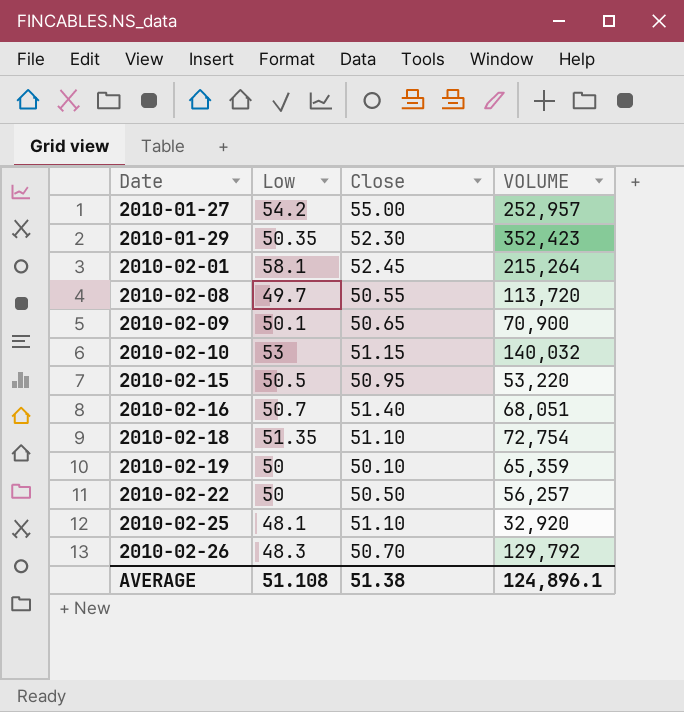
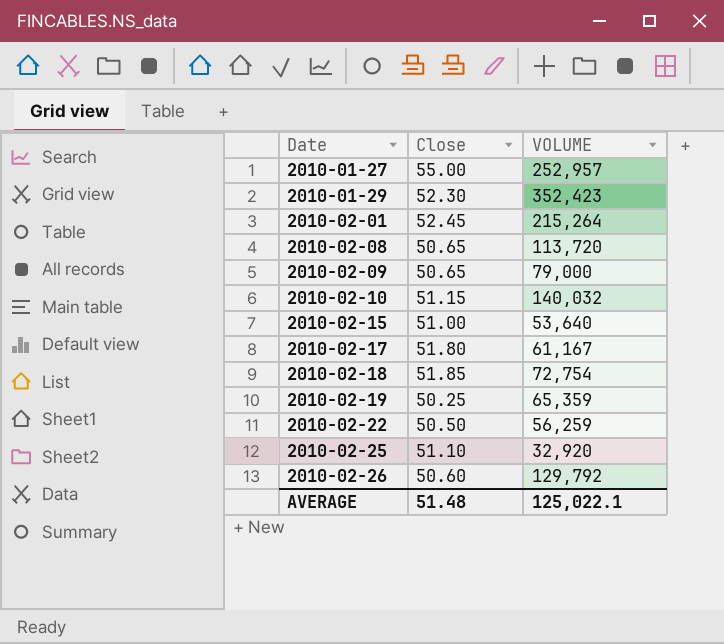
column Low | position: 2 -> none
row 2010-02-16: 50.7 | 51.40 | 68,051 -> none
2010-02-08 | Close: 50.55 -> 50.65
2010-02-09 | VOLUME: 70,900 -> 79,000
2010-02-15 | Close: 50.95 -> 51.00
2010-02-15 | VOLUME: 53,220 -> 53,640
row 2010-02-17: none -> 51.80 | 61,167
2010-02-18 | Close: 51.10 -> 51.85
2010-02-19 | Close: 50.10 -> 50.25
2010-02-22 | VOLUME: 56,257 -> 56,259
2010-02-26 | Close: 50.70 -> 50.60
AVERAGE | Close: 51.38 -> 51.48
AVERAGE | VOLUME: 124,896.1 -> 125,022.1

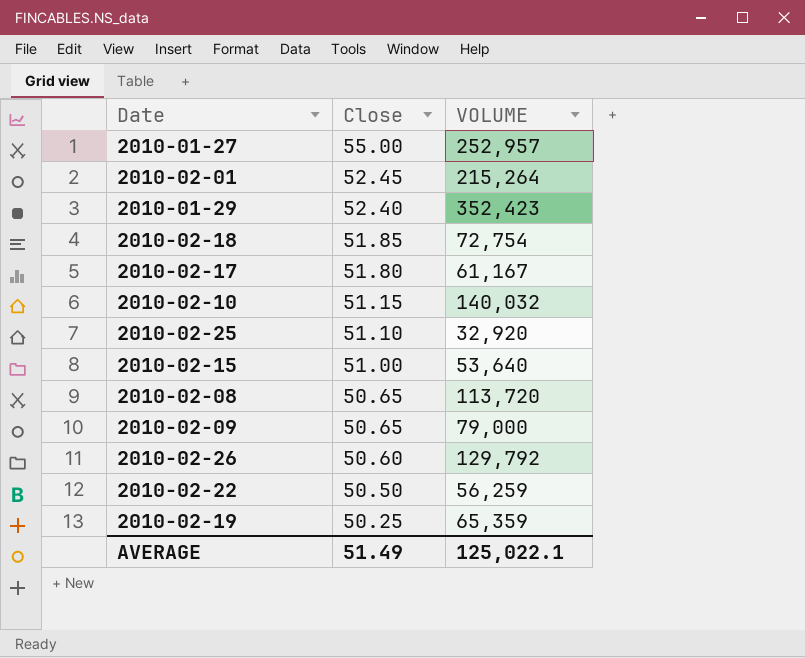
row order: Date ascending -> Close descending
2010-01-29 | Close: 52.30 -> 52.40
AVERAGE | Close: 51.48 -> 51.49

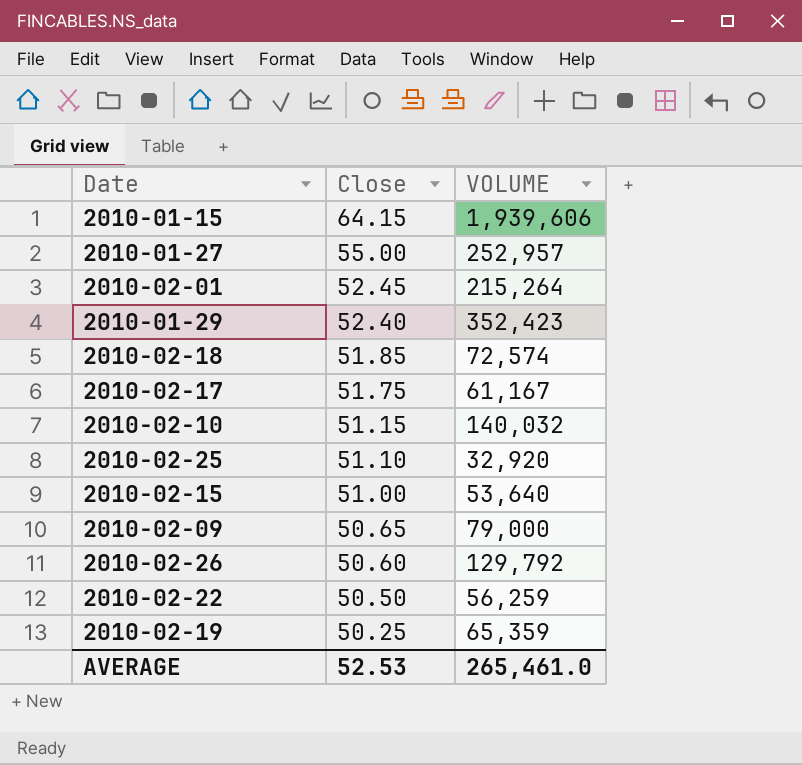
row 2010-02-08: 50.65 | 113,720 -> none
row 2010-01-15: none -> 64.15 | 1,939,606
2010-02-18 | VOLUME: 72,754 -> 72,574
2010-02-17 | Close: 51.80 -> 51.75
AVERAGE | Close: 51.49 -> 52.53
AVERAGE | VOLUME: 125,022.1 -> 265,461.0

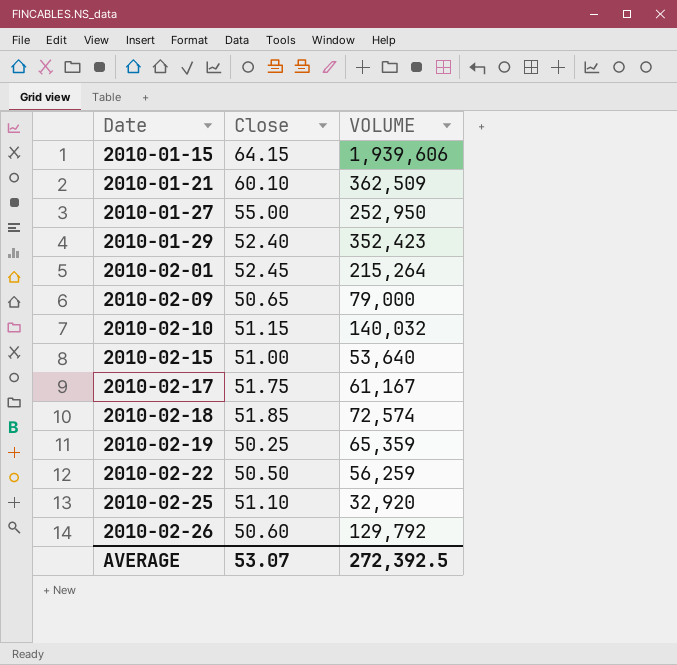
row order: Close descending -> Date ascending
row 2010-01-21: none -> 60.10 | 362,509
2010-01-27 | VOLUME: 252,957 -> 252,950
AVERAGE | Close: 52.53 -> 53.07
AVERAGE | VOLUME: 265,461.0 -> 272,392.5

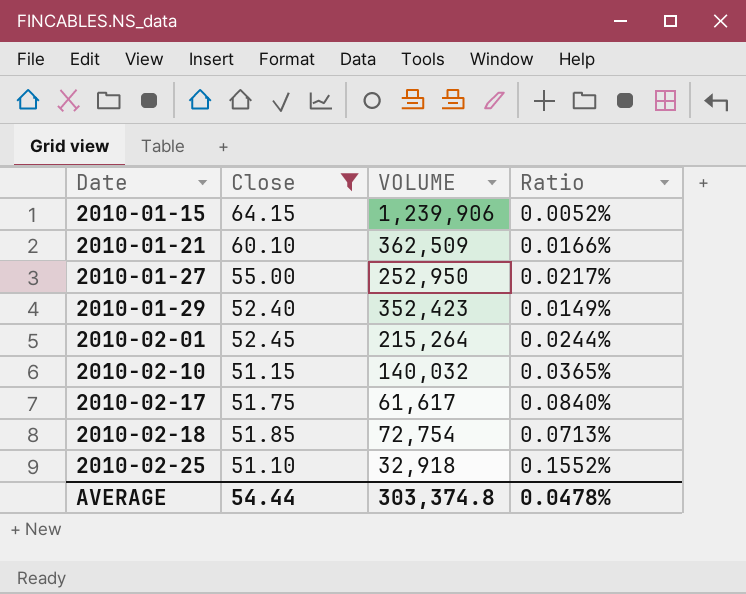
filter: none -> Close >= 51.10
column Ratio | formula: none -> [Close] / [VOLUME]
2010-01-15 | VOLUME: 1,939,606 -> 1,239,906
2010-02-17 | VOLUME: 61,167 -> 61,617
2010-02-18 | VOLUME: 72,574 -> 72,754
2010-02-25 | VOLUME: 32,920 -> 32,918
AVERAGE | Close: 53.07 -> 54.44
AVERAGE | VOLUME: 272,392.5 -> 303,374.8

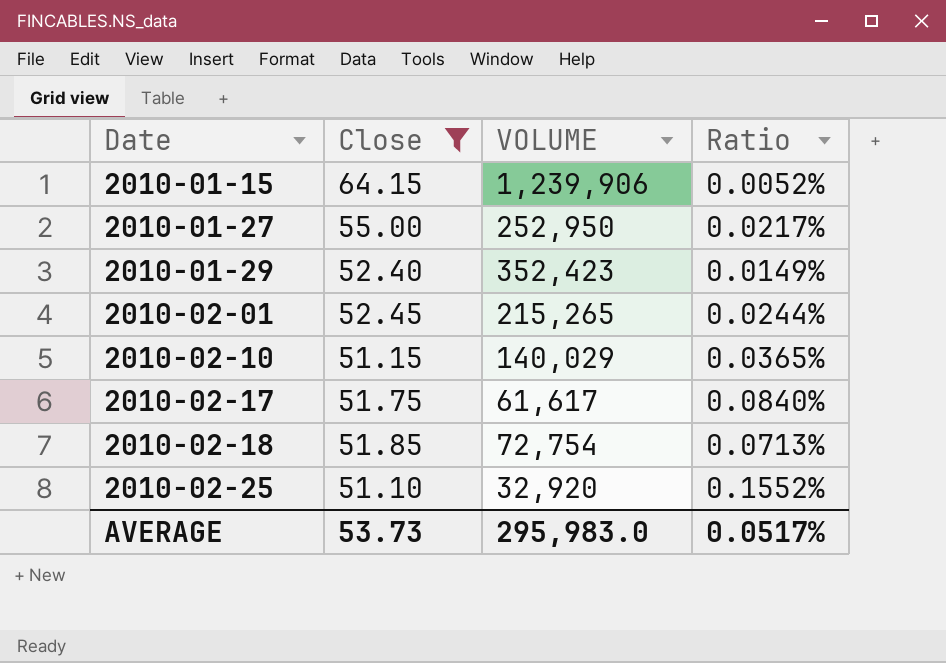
row 2010-01-21: 60.10 | 362,509 | 0.0166% -> none
2010-02-01 | VOLUME: 215,264 -> 215,265
2010-02-10 | VOLUME: 140,032 -> 140,029
2010-02-25 | VOLUME: 32,918 -> 32,920
AVERAGE | Close: 54.44 -> 53.73
AVERAGE | VOLUME: 303,374.8 -> 295,983.0
AVERAGE | Ratio: 0.0478% -> 0.0517%

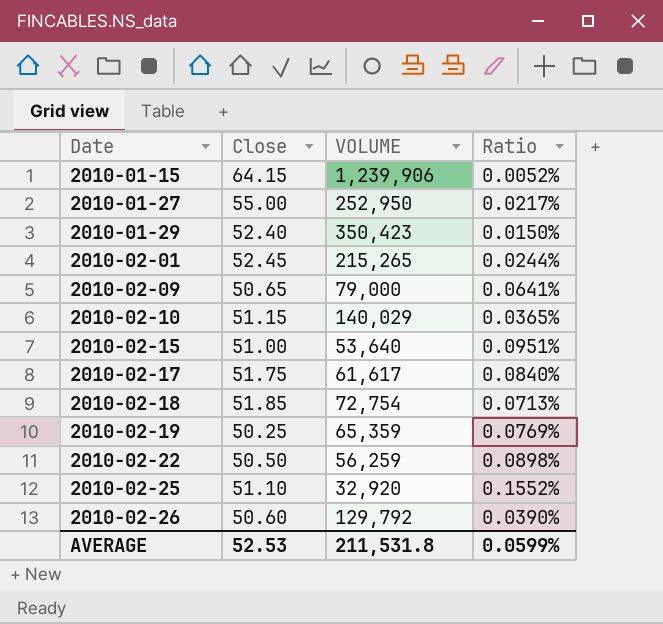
filter: Close >= 51.10 -> none
2010-01-29 | VOLUME: 352,423 -> 350,423
2010-01-29 | Ratio: 0.0149% -> 0.0150%
AVERAGE | Close: 53.73 -> 52.53
AVERAGE | VOLUME: 295,983.0 -> 211,531.8
AVERAGE | Ratio: 0.0517% -> 0.0599%

